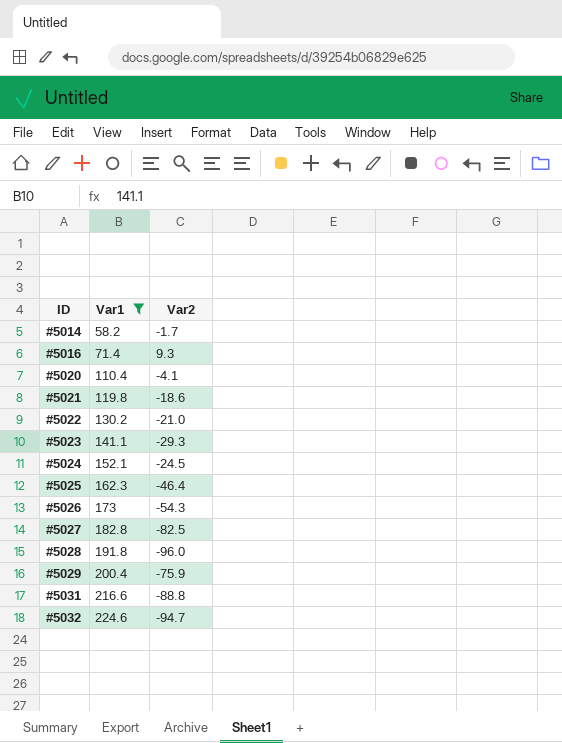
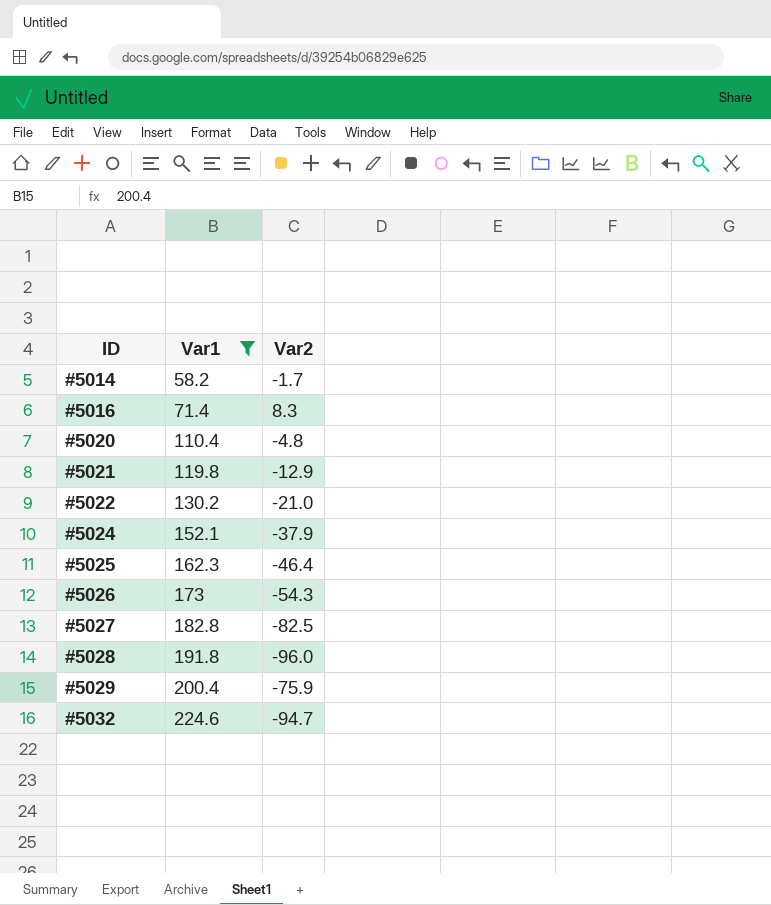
row #5023: 141.1 | -29.3 -> none
row #5031: 216.6 | -88.8 -> none
#5016 | Var2: 9.3 -> 8.3
#5020 | Var2: -4.1 -> -4.8
#5021 | Var2: -18.6 -> -12.9
#5024 | Var2: -24.5 -> -37.9

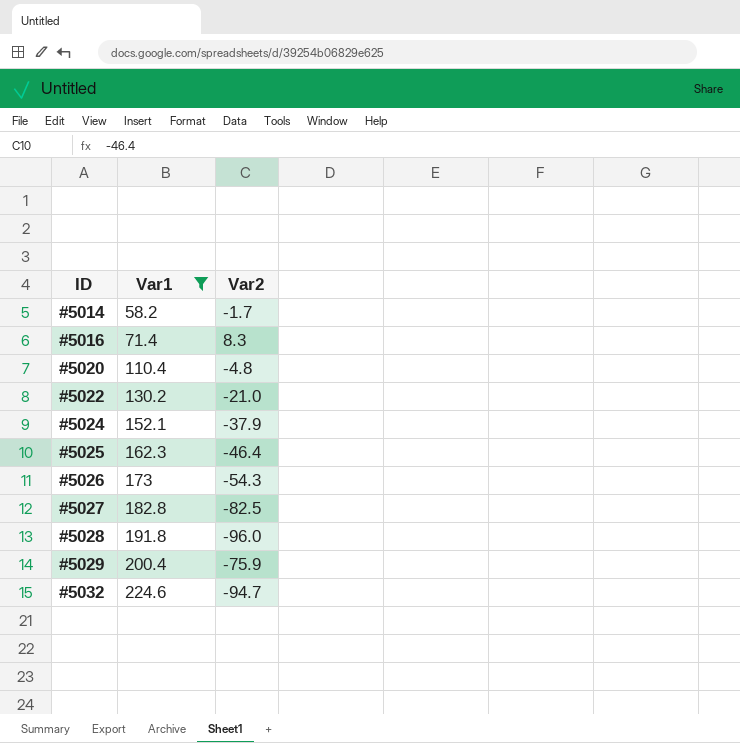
row #5021: 119.8 | -12.9 -> none

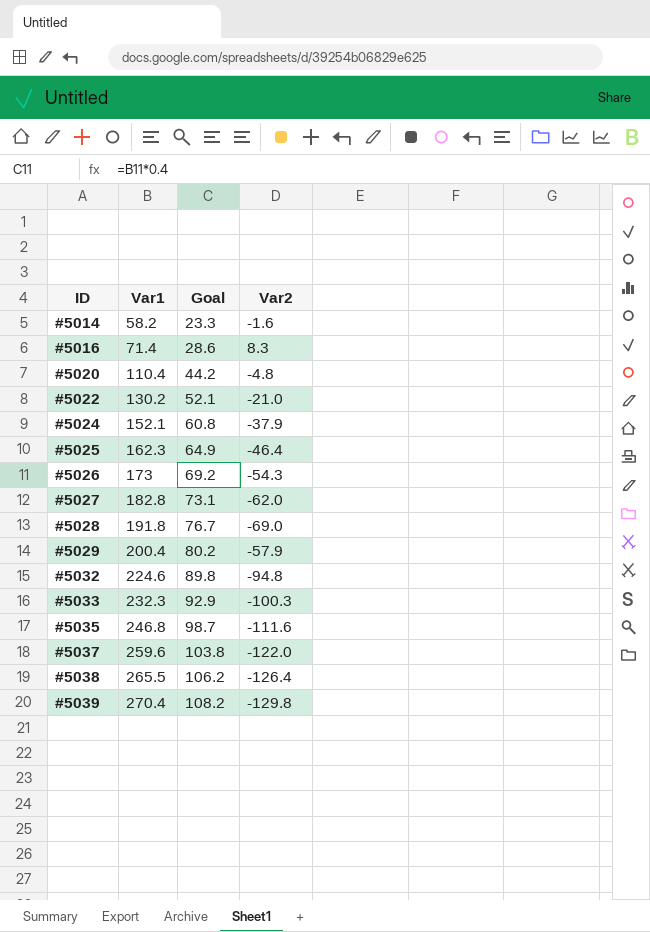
filter: Var1 <= 224.6 -> none
column Goal | formula: none -> [Var1] * 0.4
#5014 | Var2: -1.7 -> -1.6
#5027 | Var2: -82.5 -> -62.0
#5028 | Var2: -96.0 -> -69.0
#5029 | Var2: -75.9 -> -57.9
#5032 | Var2: -94.7 -> -94.8

